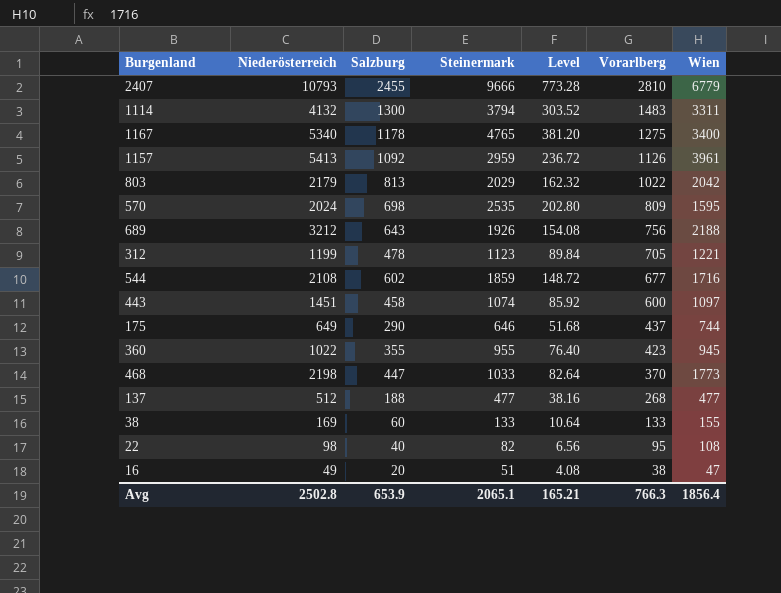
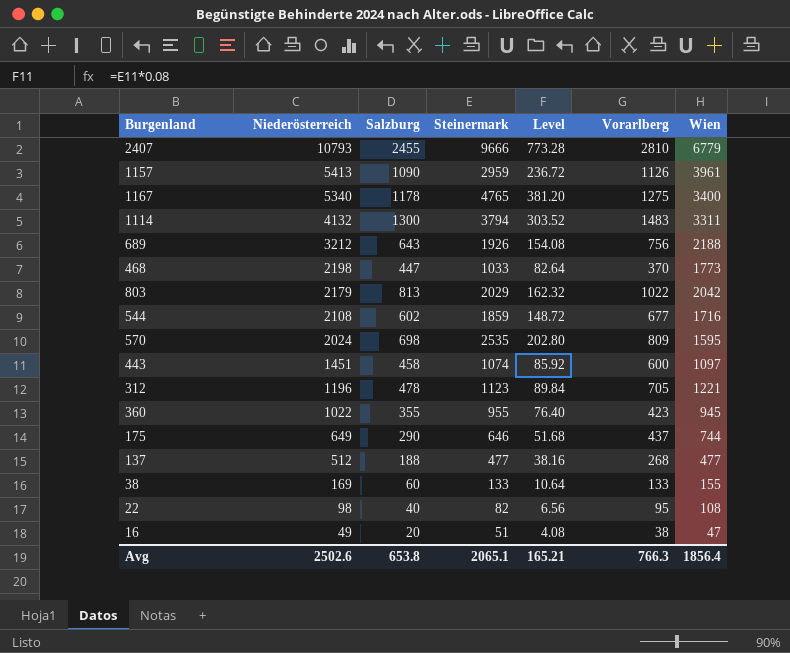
row order: Vorarlberg descending -> Niederösterreich descending
1157 | Salzburg: 1092 -> 1090
312 | Niederösterreich: 1199 -> 1196
Avg | Niederösterreich: 2502.8 -> 2502.6
Avg | Salzburg: 653.9 -> 653.8

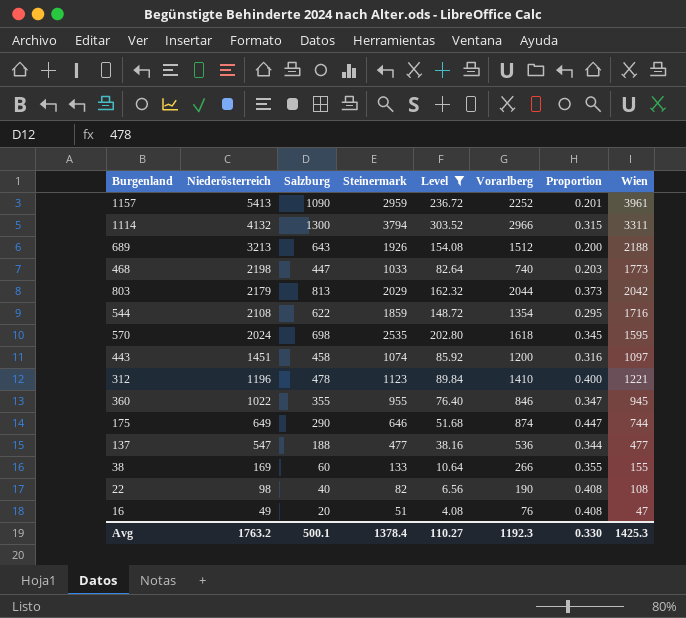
filter: none -> Level <= 303.52
column Proportion | formula: none -> [Salzburg] / [Niederösterreich]
1157 | Vorarlberg: 1126 -> 2252
1114 | Vorarlberg: 1483 -> 2966
689 | Niederösterreich: 3212 -> 3213
689 | Vorarlberg: 756 -> 1512
468 | Vorarlberg: 370 -> 740
803 | Vorarlberg: 1022 -> 2044
544 | Salzburg: 602 -> 622
544 | Vorarlberg: 677 -> 1354
570 | Vorarlberg: 809 -> 1618
443 | Vorarlberg: 600 -> 1200
312 | Vorarlberg: 705 -> 1410
360 | Vorarlberg: 423 -> 846
175 | Vorarlberg: 437 -> 874
137 | Niederösterreich: 512 -> 547
137 | Vorarlberg: 268 -> 536
38 | Vorarlberg: 133 -> 266
22 | Vorarlberg: 95 -> 190
16 | Vorarlberg: 38 -> 76
Avg | Niederösterreich: 2502.6 -> 1763.2
Avg | Salzburg: 653.8 -> 500.1
Avg | Steinermark: 2065.1 -> 1378.4
Avg | Level: 165.21 -> 110.27
Avg | Vorarlberg: 766.3 -> 1192.3
Avg | Wien: 1856.4 -> 1425.3

